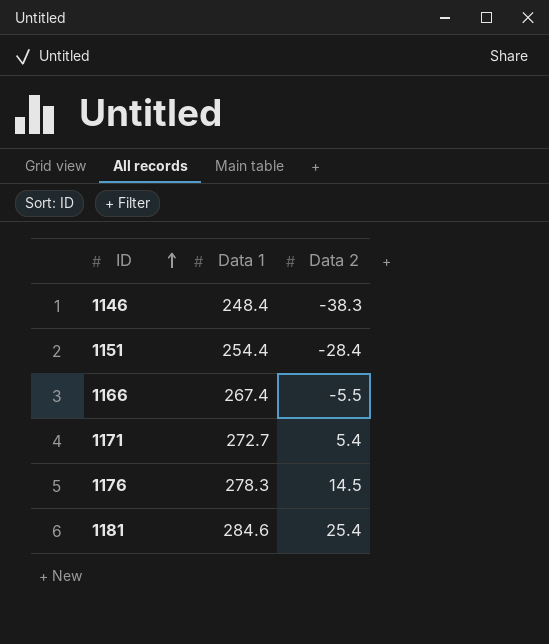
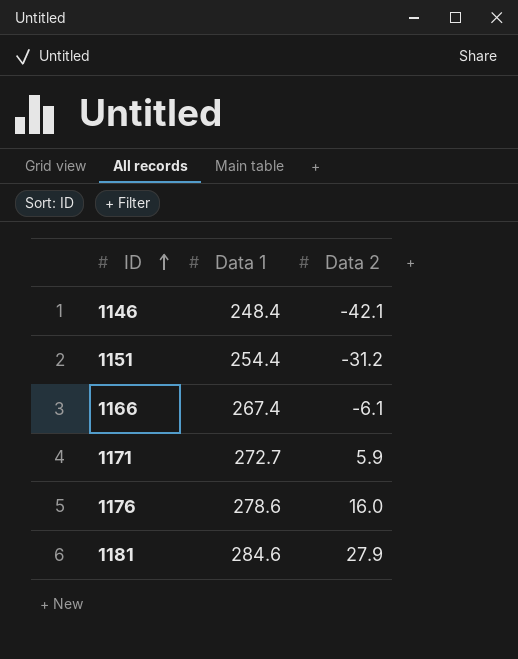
1146 | Data 2: -38.3 -> -42.1
1151 | Data 2: -28.4 -> -31.2
1166 | Data 2: -5.5 -> -6.1
1171 | Data 2: 5.4 -> 5.9
1176 | Data 1: 278.3 -> 278.6
1176 | Data 2: 14.5 -> 16.0
1181 | Data 2: 25.4 -> 27.9

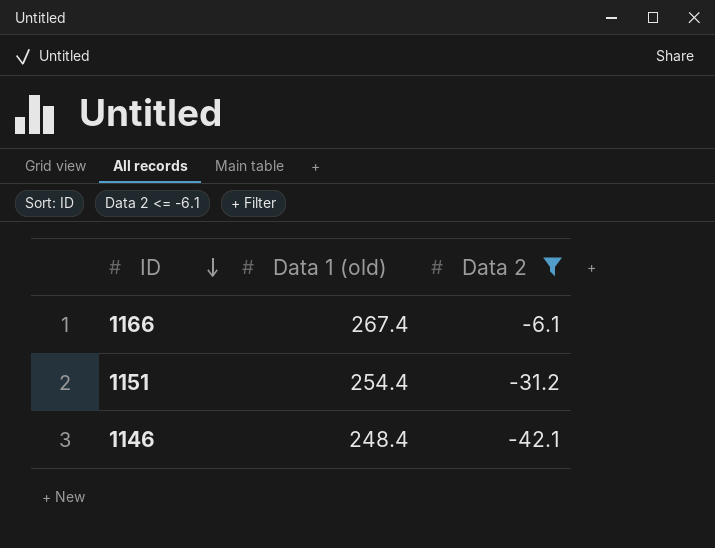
filter: none -> Data 2 <= -6.1
row order: ID ascending -> ID descending
column name: Data 1 -> Data 1 (old)

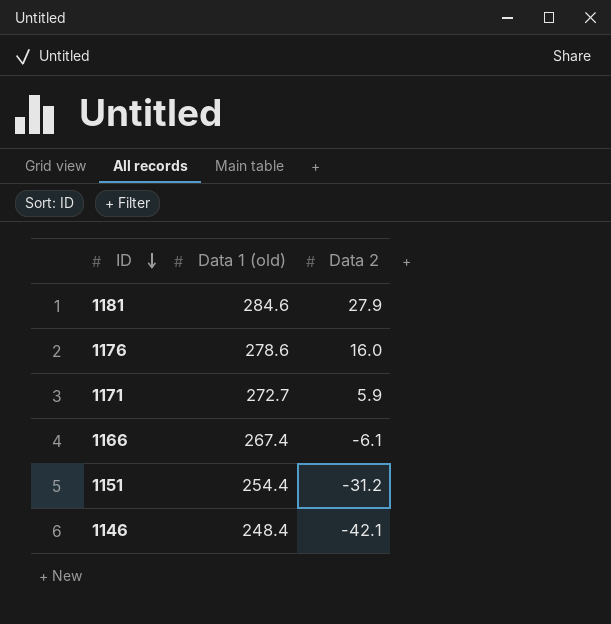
filter: Data 2 <= -6.1 -> none

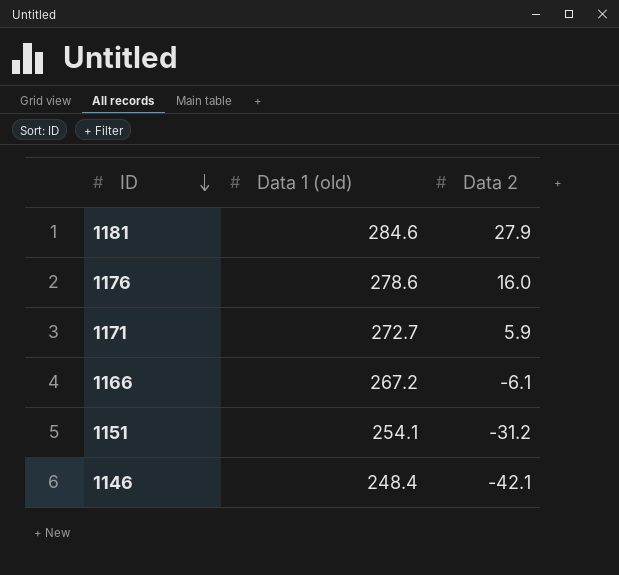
1166 | Data 1 (old): 267.4 -> 267.2
1151 | Data 1 (old): 254.4 -> 254.1

